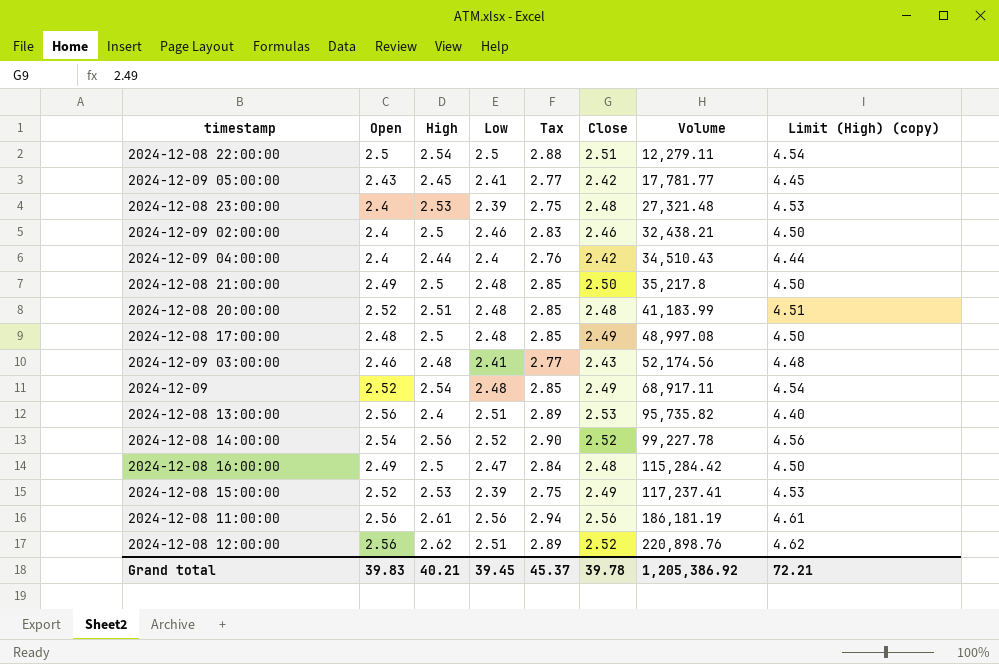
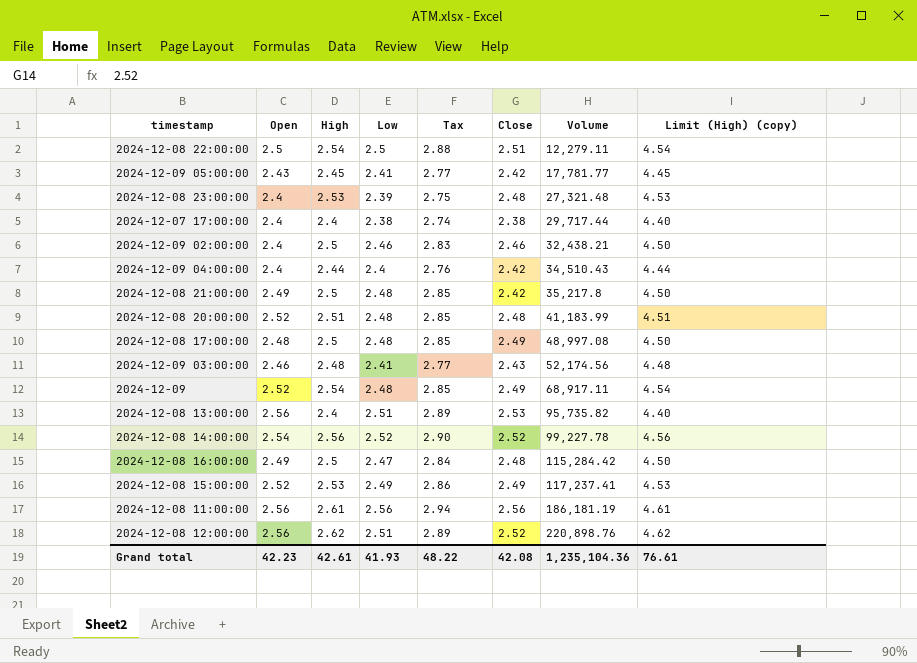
row 2024-12-07 17:00:00: none -> 2.4 | 2.4 | 2.38 | 2.74 | 2.38 | 29,717.44 | 4.40
2024-12-08 21:00:00 | Close: 2.50 -> 2.42
2024-12-08 15:00:00 | Low: 2.39 -> 2.49
2024-12-08 15:00:00 | Tax: 2.75 -> 2.86
Grand total | Open: 39.83 -> 42.23
Grand total | High: 40.21 -> 42.61
Grand total | Low: 39.45 -> 41.93
Grand total | Tax: 45.37 -> 48.22
Grand total | Close: 39.78 -> 42.08
Grand total | Volume: 1,205,386.92 -> 1,235,104.36
Grand total | Limit (High) (copy): 72.21 -> 76.61

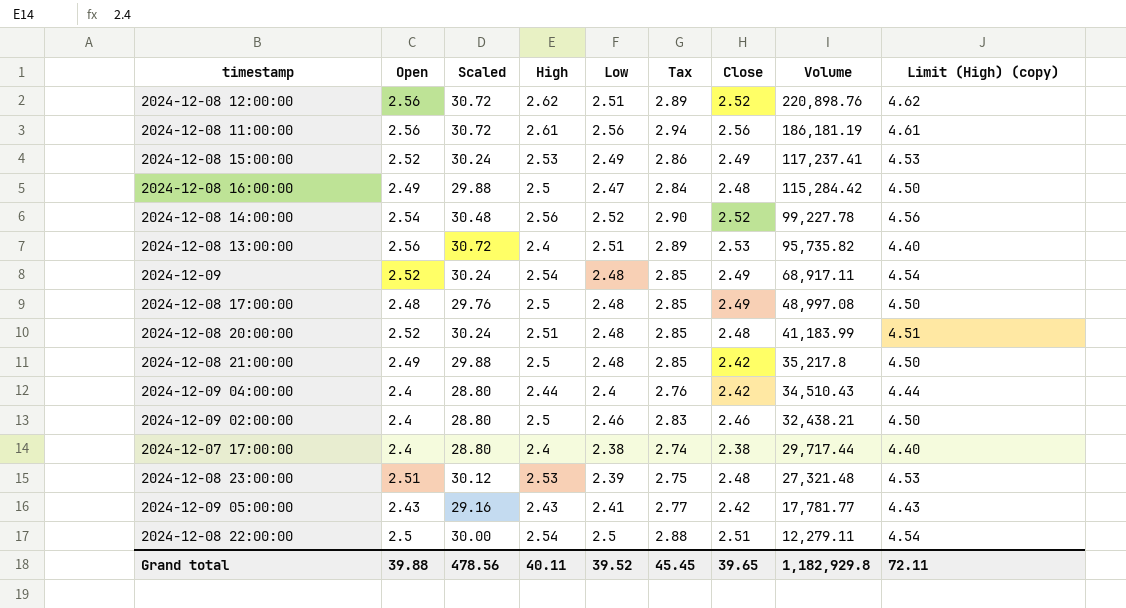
row order: Volume ascending -> Volume descending
column Scaled | formula: none -> [Open] * 12
row 2024-12-09 03:00:00: 2.46 | 2.48 | 2.41 | 2.77 | 2.43 | 52,174.56 | 4.48 -> none
2024-12-08 23:00:00 | Open: 2.4 -> 2.51
2024-12-09 05:00:00 | High: 2.45 -> 2.43
2024-12-09 05:00:00 | Limit (High) (copy): 4.45 -> 4.43
Grand total | Open: 42.23 -> 39.88
Grand total | High: 42.61 -> 40.11
Grand total | Low: 41.93 -> 39.52
Grand total | Tax: 48.22 -> 45.45
Grand total | Close: 42.08 -> 39.65
Grand total | Volume: 1,235,104.36 -> 1,182,929.8
Grand total | Limit (High) (copy): 76.61 -> 72.11

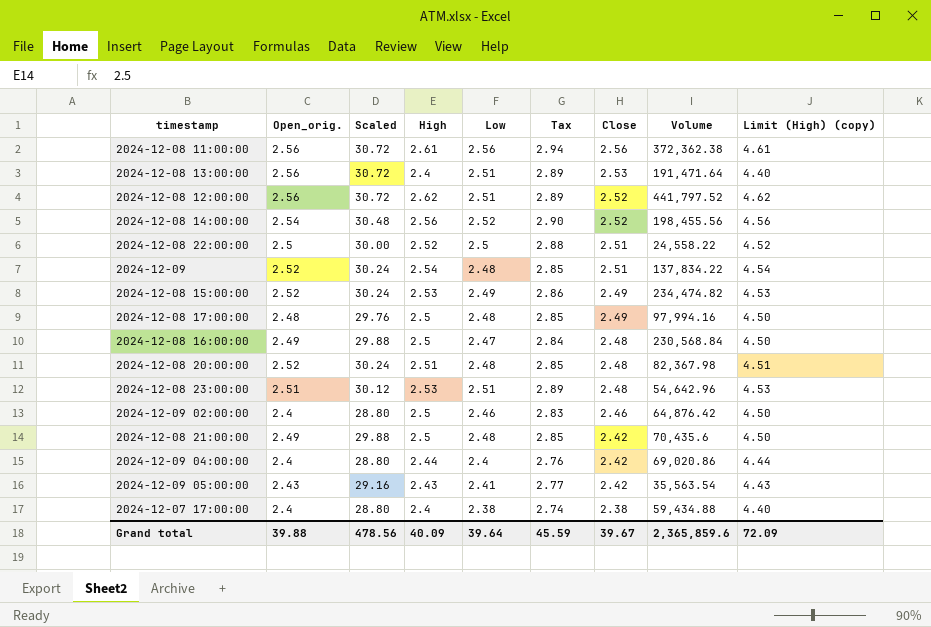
row order: Volume descending -> Close descending
column name: Open -> Open_orig.
2024-12-08 11:00:00 | Volume: 186,181.19 -> 372,362.38
2024-12-08 13:00:00 | Volume: 95,735.82 -> 191,471.64
2024-12-08 12:00:00 | Volume: 220,898.76 -> 441,797.52
2024-12-08 14:00:00 | Volume: 99,227.78 -> 198,455.56
2024-12-08 22:00:00 | High: 2.54 -> 2.52
2024-12-08 22:00:00 | Volume: 12,279.11 -> 24,558.22
2024-12-08 22:00:00 | Limit (High) (copy): 4.54 -> 4.52
2024-12-09 | Close: 2.49 -> 2.51
2024-12-09 | Volume: 68,917.11 -> 137,834.22
2024-12-08 15:00:00 | Volume: 117,237.41 -> 234,474.82
2024-12-08 17:00:00 | Volume: 48,997.08 -> 97,994.16
2024-12-08 16:00:00 | Volume: 115,284.42 -> 230,568.84
2024-12-08 20:00:00 | Volume: 41,183.99 -> 82,367.98
2024-12-08 23:00:00 | Low: 2.39 -> 2.51
2024-12-08 23:00:00 | Tax: 2.75 -> 2.89
2024-12-08 23:00:00 | Volume: 27,321.48 -> 54,642.96
2024-12-09 02:00:00 | Volume: 32,438.21 -> 64,876.42
2024-12-08 21:00:00 | Volume: 35,217.8 -> 70,435.6
2024-12-09 04:00:00 | Volume: 34,510.43 -> 69,020.86
2024-12-09 05:00:00 | Volume: 17,781.77 -> 35,563.54
2024-12-07 17:00:00 | Volume: 29,717.44 -> 59,434.88
Grand total | High: 40.11 -> 40.09
Grand total | Low: 39.52 -> 39.64
Grand total | Tax: 45.45 -> 45.59
Grand total | Close: 39.65 -> 39.67
Grand total | Volume: 1,182,929.8 -> 2,365,859.6
Grand total | Limit (High) (copy): 72.11 -> 72.09

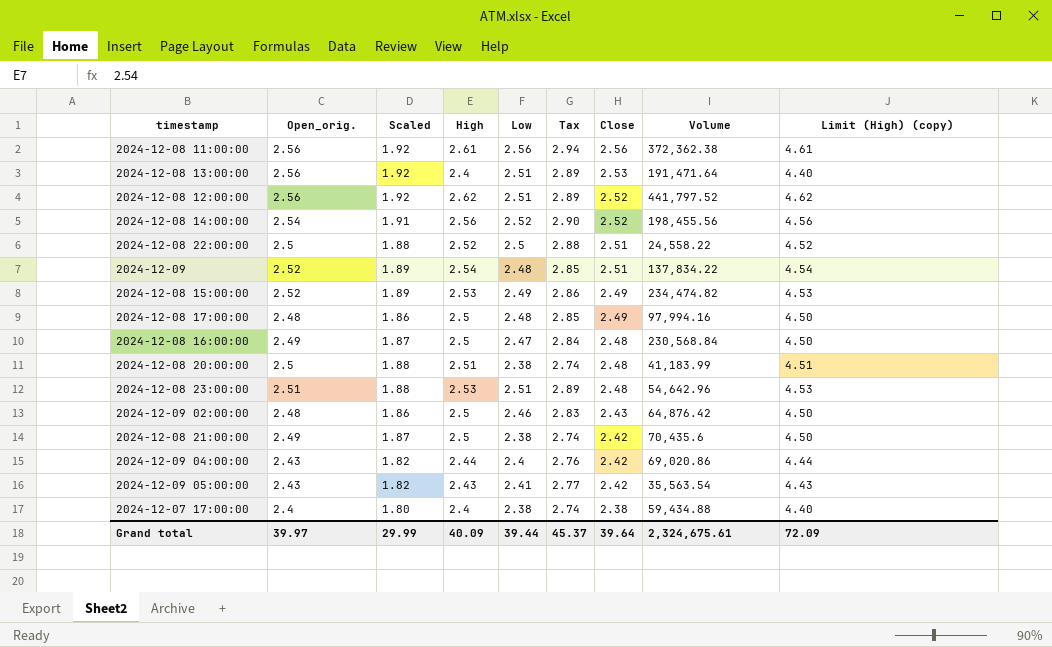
column Scaled | formula: [Open_orig.] * 12 -> [Open_orig.] * 0.75
2024-12-08 20:00:00 | Open_orig.: 2.52 -> 2.5
2024-12-08 20:00:00 | Low: 2.48 -> 2.38
2024-12-08 20:00:00 | Tax: 2.85 -> 2.74
2024-12-08 20:00:00 | Volume: 82,367.98 -> 41,183.99
2024-12-09 02:00:00 | Open_orig.: 2.4 -> 2.48
2024-12-09 02:00:00 | Close: 2.46 -> 2.43
2024-12-08 21:00:00 | Low: 2.48 -> 2.38
2024-12-08 21:00:00 | Tax: 2.85 -> 2.74
2024-12-09 04:00:00 | Open_orig.: 2.4 -> 2.43
Grand total | Open_orig.: 39.88 -> 39.97
Grand total | Scaled: 478.56 -> 29.99
Grand total | Low: 39.64 -> 39.44
Grand total | Tax: 45.59 -> 45.37
Grand total | Close: 39.67 -> 39.64
Grand total | Volume: 2,365,859.6 -> 2,324,675.61

